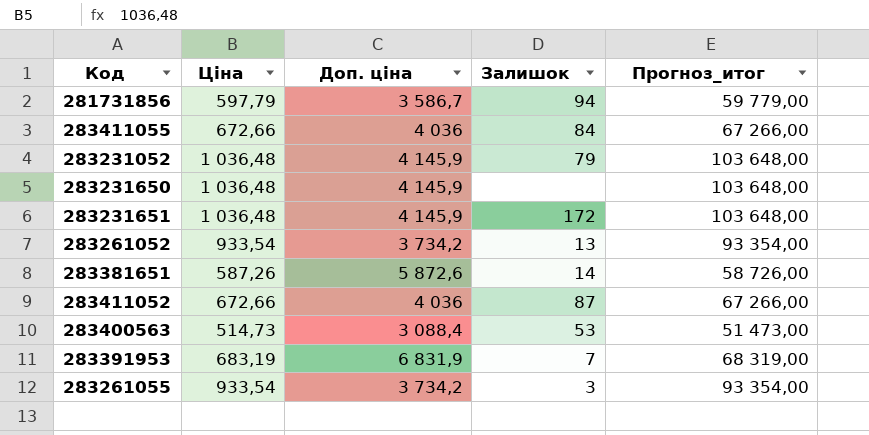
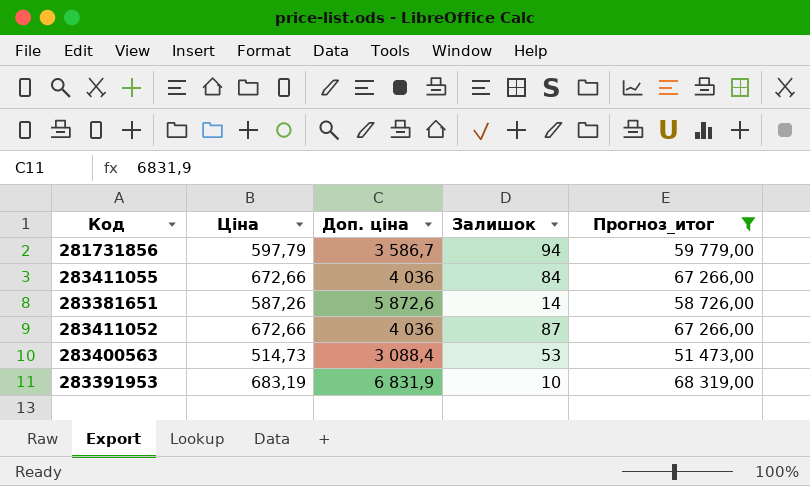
filter: none -> Прогноз_итог <= 68 319,00
283391953 | Залишок: 7 -> 10

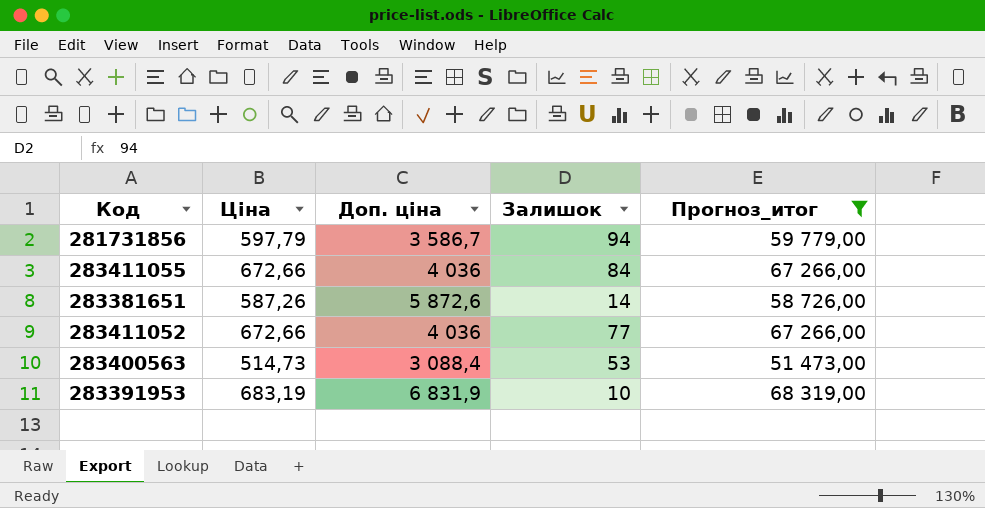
283411052 | Залишок: 87 -> 77

